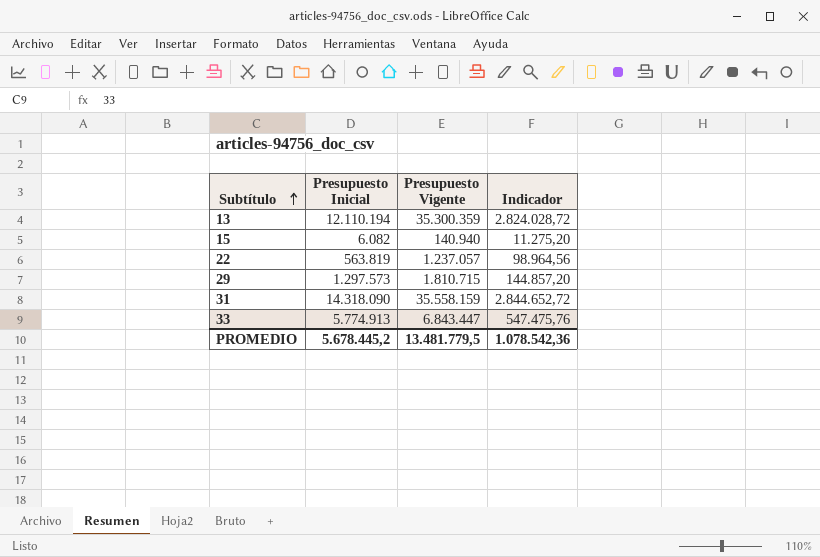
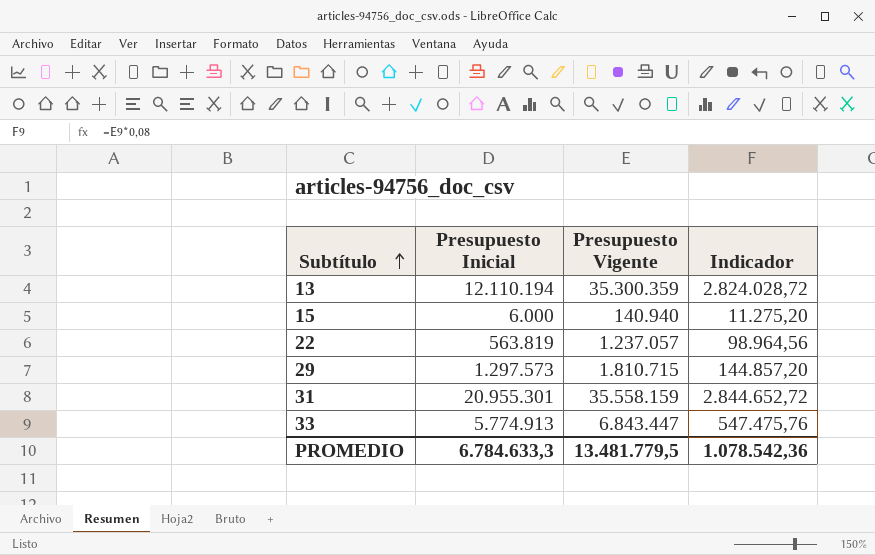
15 | Presupuesto Inicial: 6.082 -> 6.000
31 | Presupuesto Inicial: 14.318.090 -> 20.955.301
PROMEDIO | Presupuesto Inicial: 5.678.445,2 -> 6.784.633,3

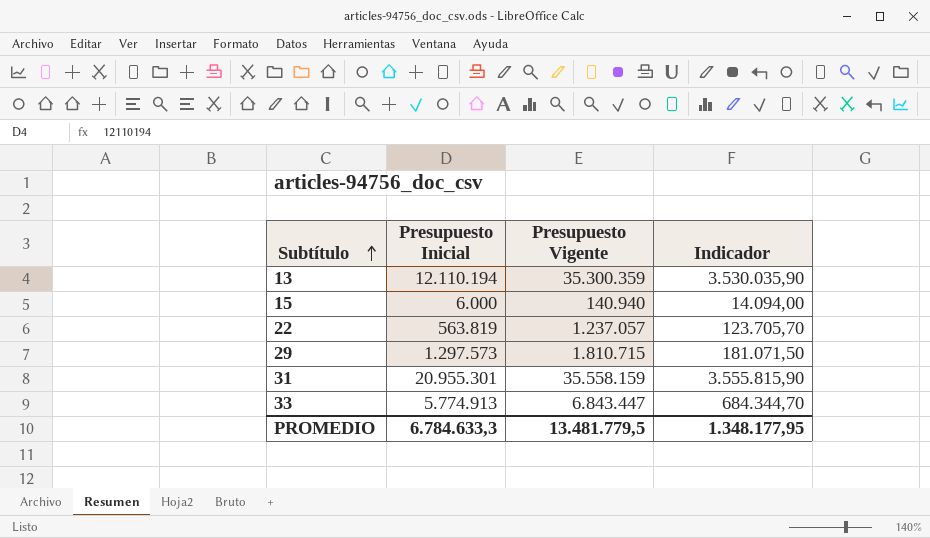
column Indicador | formula: [Presupuesto Vigente] * 0,08 -> [Presupuesto Vigente] * 0,1
PROMEDIO | Indicador: 1.078.542,36 -> 1.348.177,95

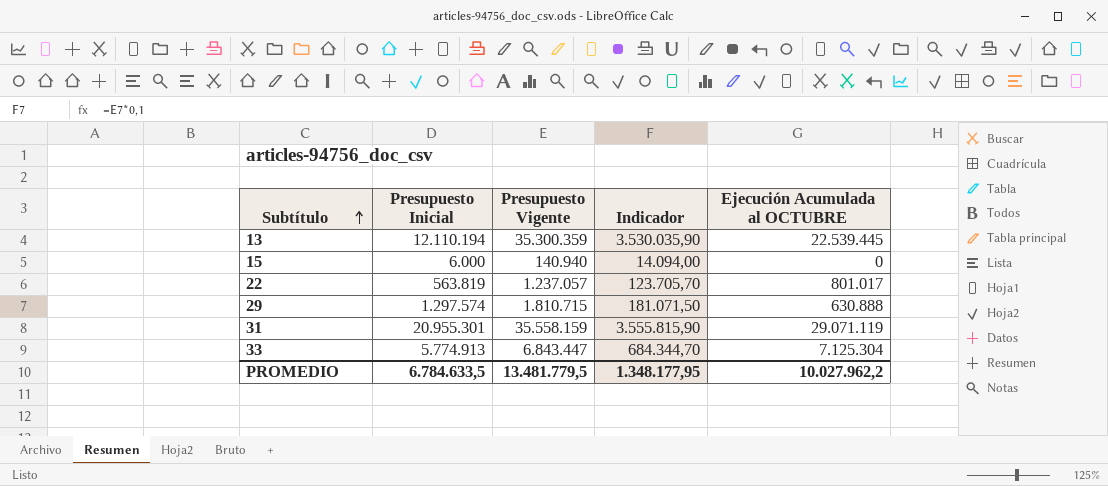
column Ejecución Acumulada al OCTUBRE | position: none -> 5
29 | Presupuesto Inicial: 1.297.573 -> 1.297.574
PROMEDIO | Presupuesto Inicial: 6.784.633,3 -> 6.784.633,5

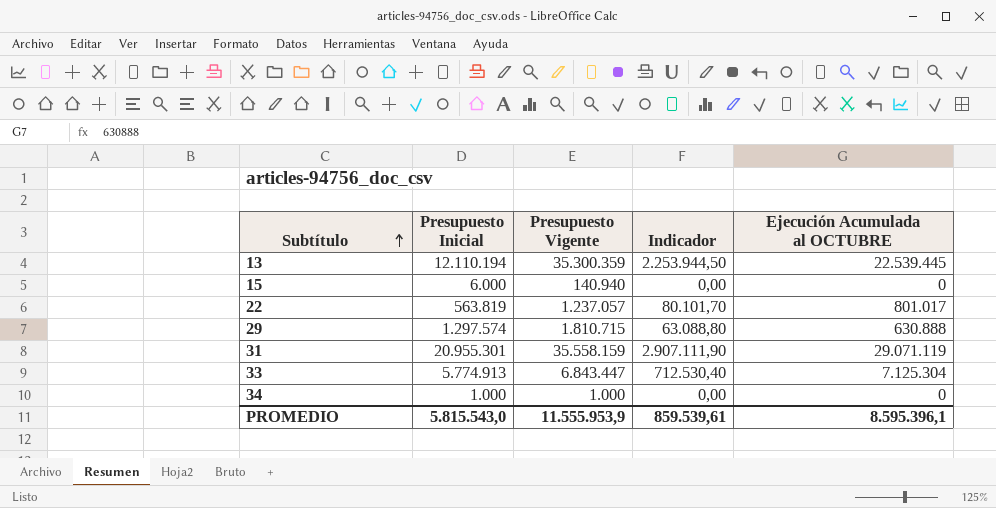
column Indicador | formula: [Presupuesto Vigente] * 0,1 -> [Ejecución Acumulada al OCTUBRE] * 0,1
row 34: none -> 1.000 | 1.000 | 0,00 | 0
PROMEDIO | Presupuesto Inicial: 6.784.633,5 -> 5.815.543,0
PROMEDIO | Presupuesto Vigente: 13.481.779,5 -> 11.555.953,9
PROMEDIO | Indicador: 1.348.177,95 -> 859.539,61
PROMEDIO | Ejecución Acumulada al OCTUBRE: 10.027.962,2 -> 8.595.396,1

